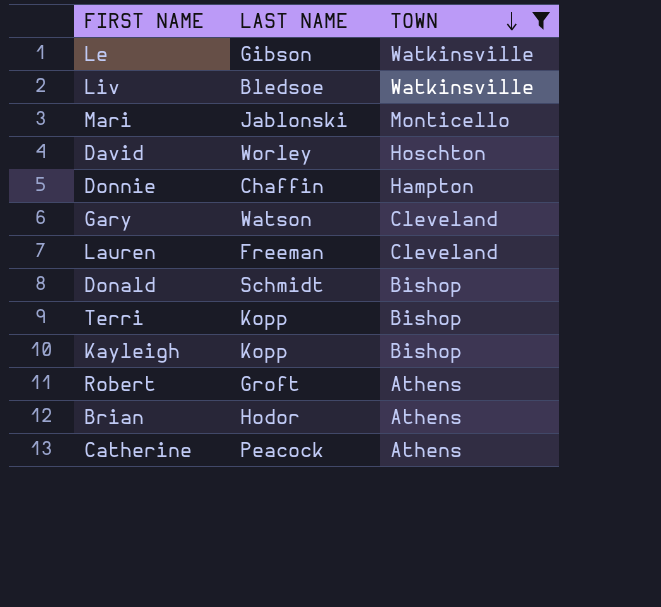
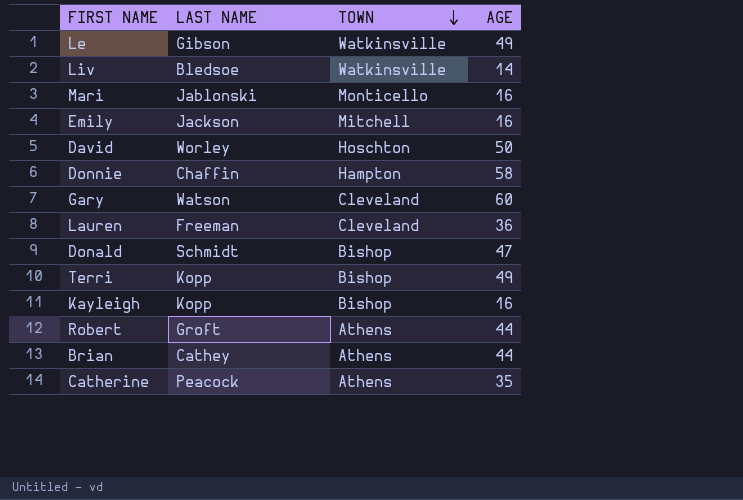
filter: TOWN != Mitchell -> none
column AGE | position: none -> 4
Brian | LAST NAME: Hodor -> Cathey

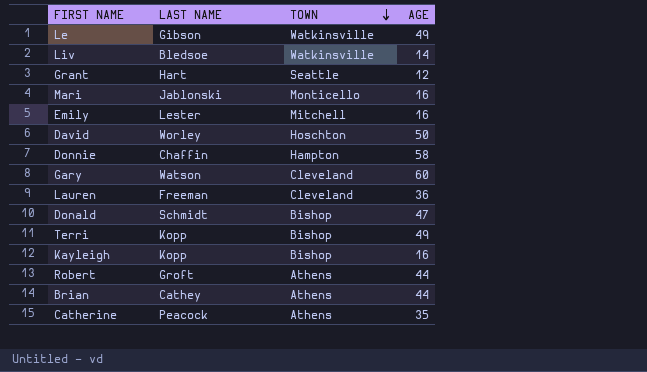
row Grant: none -> Hart | Seattle | 12
Emily | LAST NAME: Jackson -> Lester

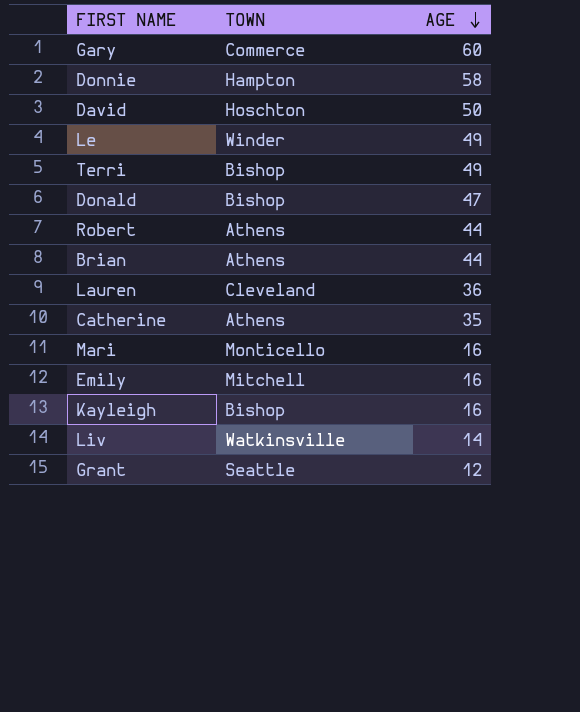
row order: TOWN descending -> AGE descending
column LAST NAME | position: 2 -> none
Gary | TOWN: Cleveland -> Commerce
Le | TOWN: Watkinsville -> Winder

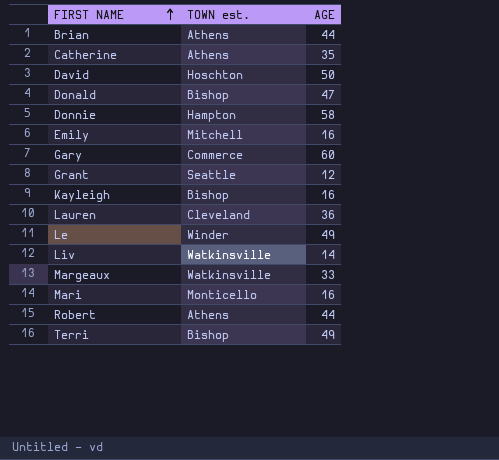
row order: AGE descending -> FIRST NAME ascending
column name: TOWN -> TOWN est.
row Margeaux: none -> Watkinsville | 33

